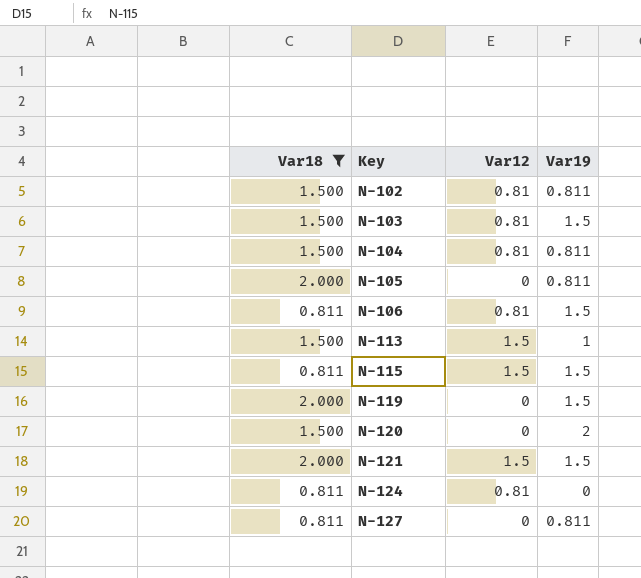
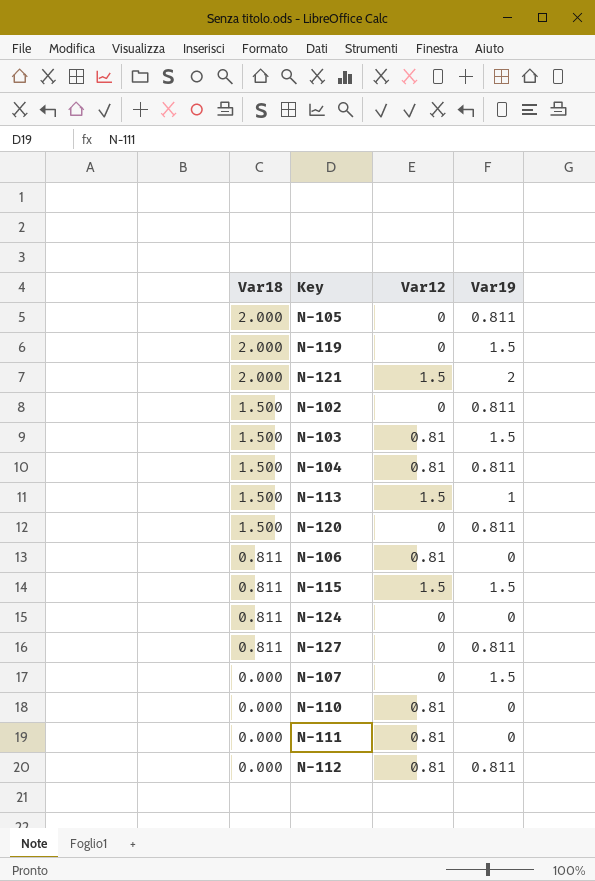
filter: Var18 != 0.000 -> none
row order: Key ascending -> Var18 descending
N-121 | Var19: 1.5 -> 2
N-102 | Var12: 0.81 -> 0
N-120 | Var19: 2 -> 0.811
N-106 | Var19: 1.5 -> 0
N-124 | Var12: 0.81 -> 0

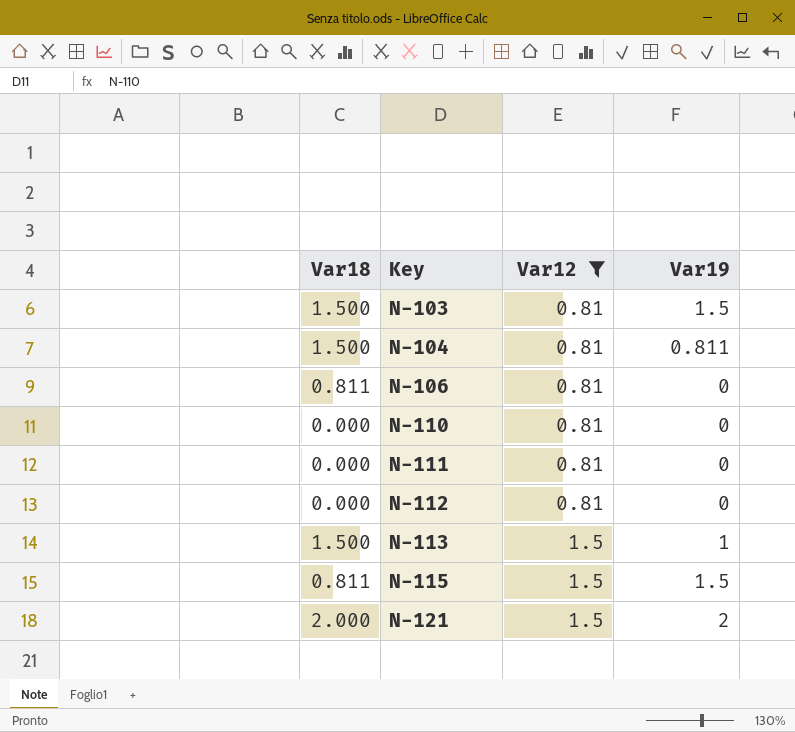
filter: none -> Var12 != 0
row order: Var18 descending -> Key ascending
N-112 | Var19: 0.811 -> 0

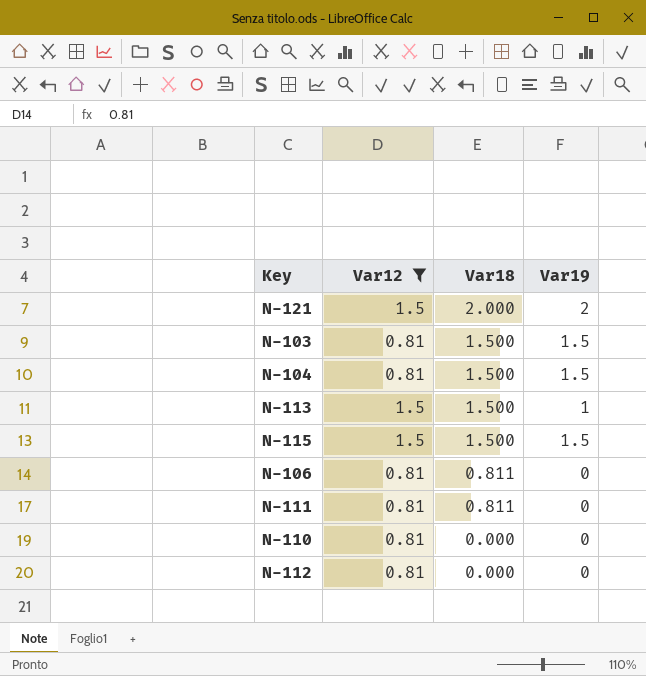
row order: Key ascending -> Var18 descending
column Var18 | position: 1 -> 3
N-104 | Var19: 0.811 -> 1.5
N-115 | Var18: 0.811 -> 1.500
N-111 | Var18: 0.000 -> 0.811

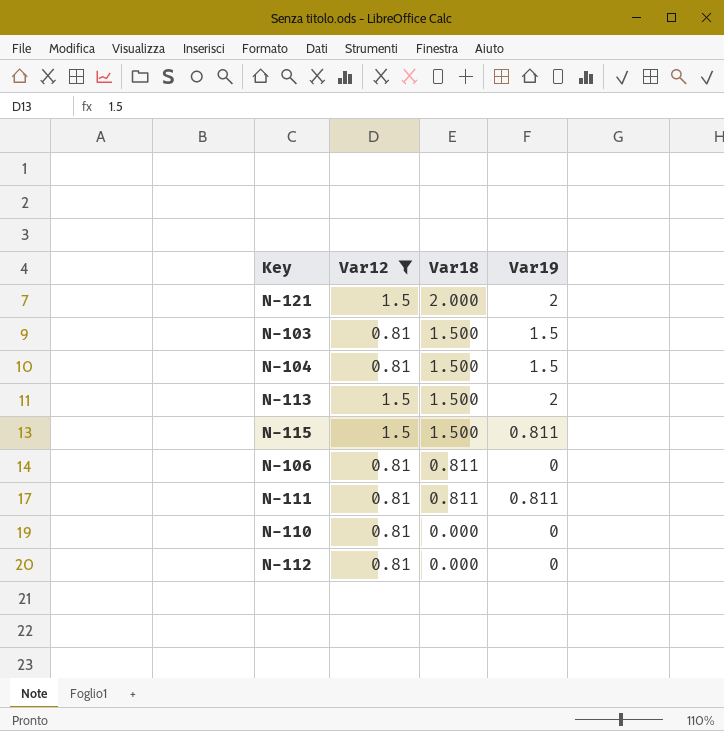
N-113 | Var19: 1 -> 2
N-115 | Var19: 1.5 -> 0.811
N-111 | Var19: 0 -> 0.811

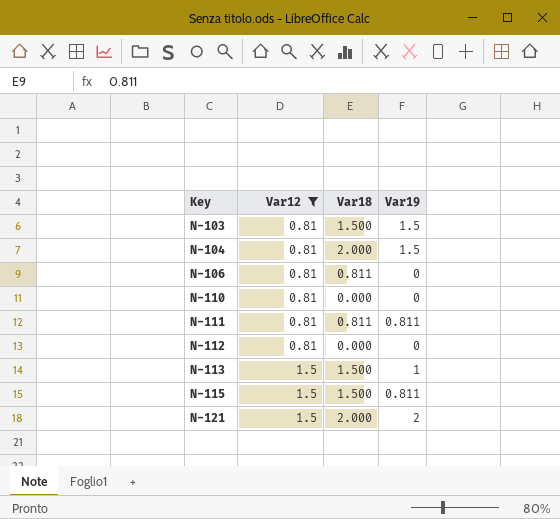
row order: Var18 descending -> Key ascending
N-104 | Var18: 1.500 -> 2.000
N-113 | Var19: 2 -> 1

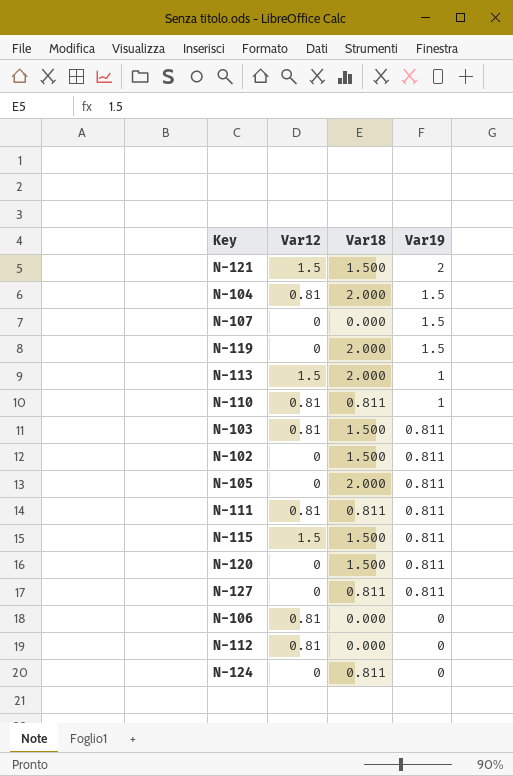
filter: Var12 != 0 -> none
row order: Key ascending -> Var19 descending
N-121 | Var18: 2.000 -> 1.500
N-113 | Var18: 1.500 -> 2.000
N-110 | Var18: 0.000 -> 0.811
N-110 | Var19: 0 -> 1
N-103 | Var19: 1.5 -> 0.811
N-106 | Var18: 0.811 -> 0.000

